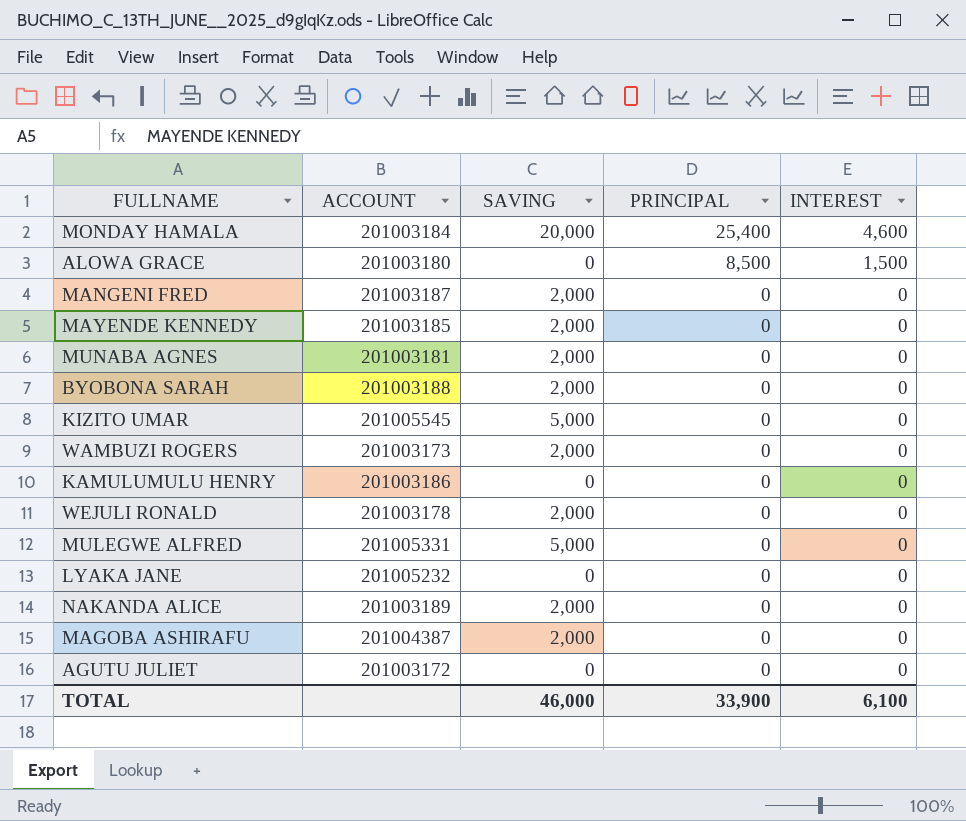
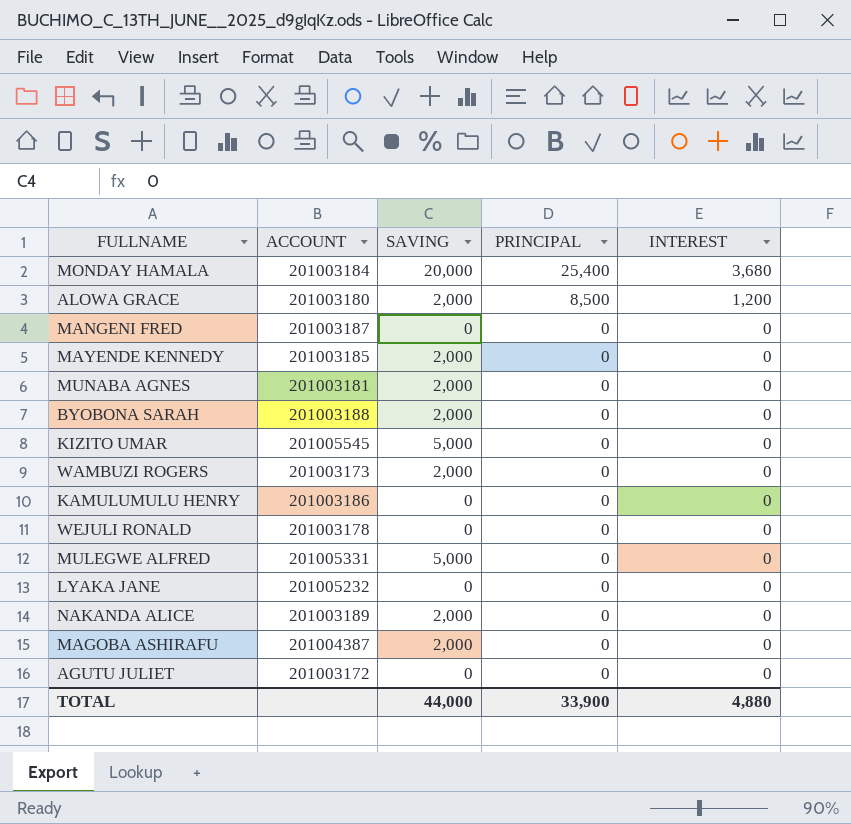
MONDAY HAMALA | INTEREST: 4,600 -> 3,680
ALOWA GRACE | SAVING: 0 -> 2,000
ALOWA GRACE | INTEREST: 1,500 -> 1,200
MANGENI FRED | SAVING: 2,000 -> 0
WEJULI RONALD | SAVING: 2,000 -> 0
TOTAL | SAVING: 46,000 -> 44,000
TOTAL | INTEREST: 6,100 -> 4,880

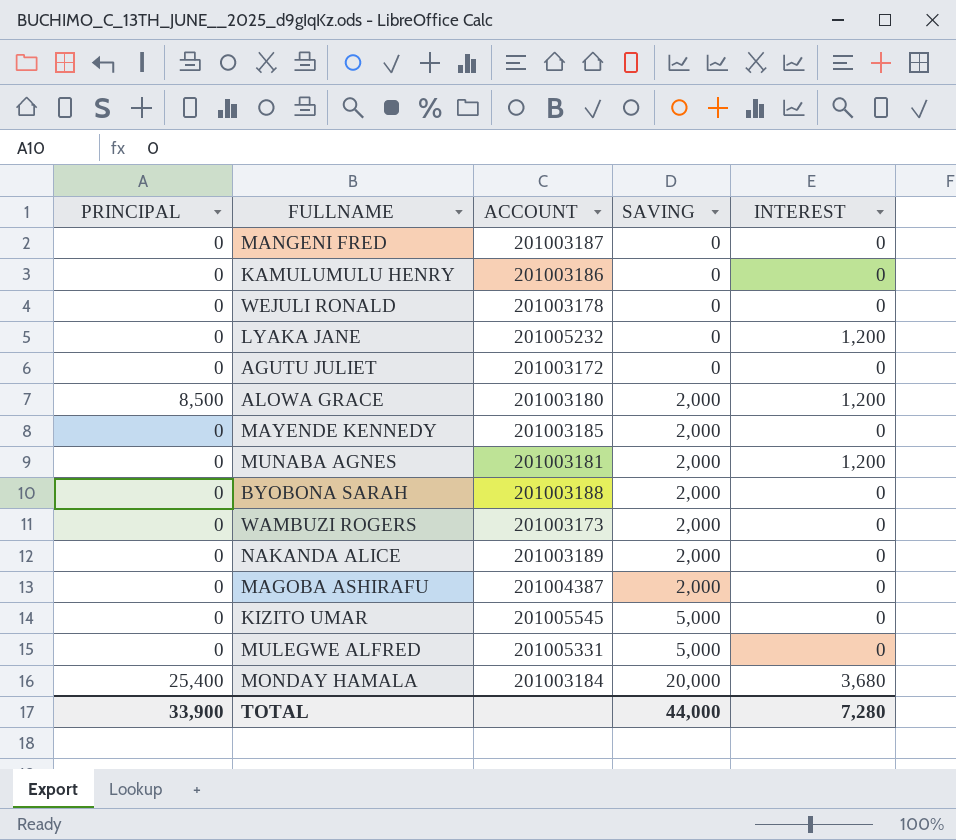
row order: PRINCIPAL descending -> SAVING ascending
column PRINCIPAL | position: 4 -> 1
LYAKA JANE | INTEREST: 0 -> 1,200
MUNABA AGNES | INTEREST: 0 -> 1,200
TOTAL | INTEREST: 4,880 -> 7,280

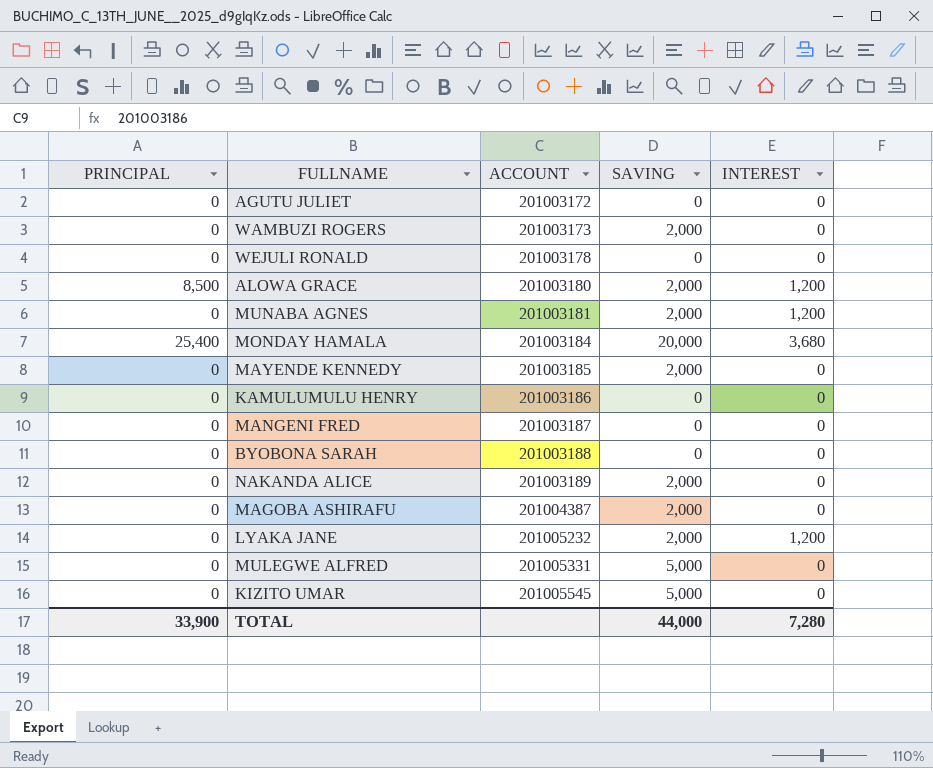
row order: SAVING ascending -> ACCOUNT ascending
BYOBONA SARAH | SAVING: 2,000 -> 0
LYAKA JANE | SAVING: 0 -> 2,000

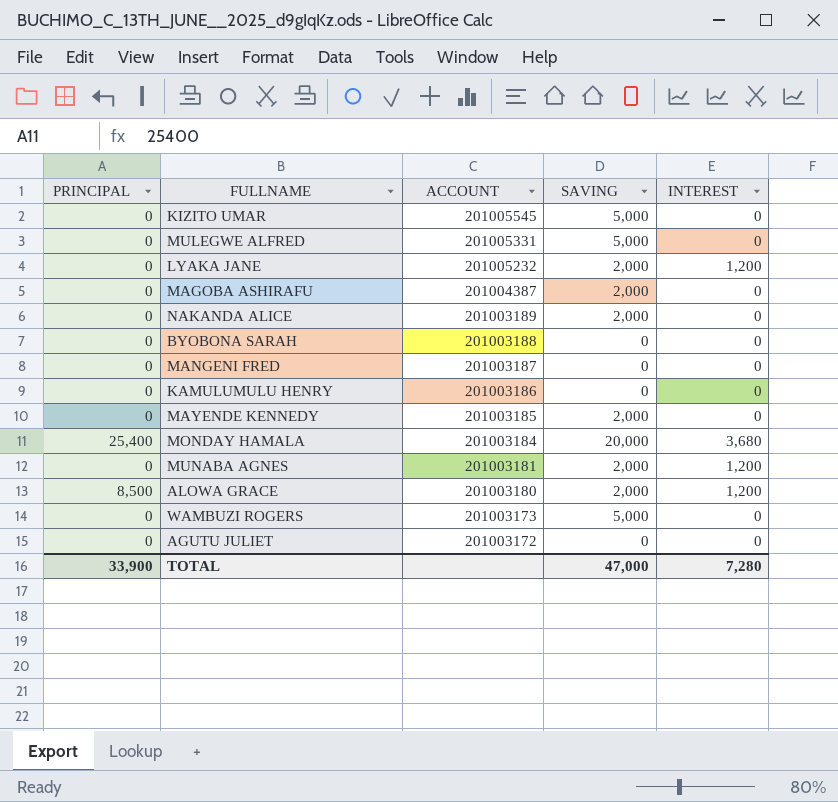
row order: ACCOUNT ascending -> ACCOUNT descending
row WEJULI RONALD: 0 | 201003178 | 0 | 0 -> none
WAMBUZI ROGERS | SAVING: 2,000 -> 5,000
TOTAL | SAVING: 44,000 -> 47,000

